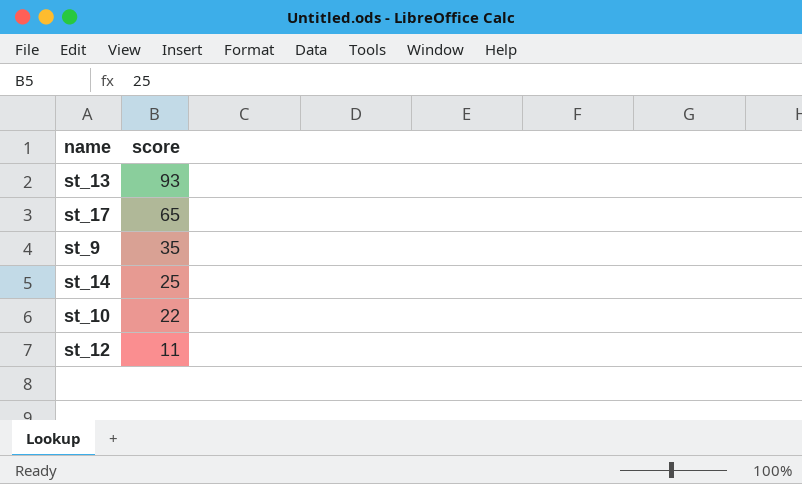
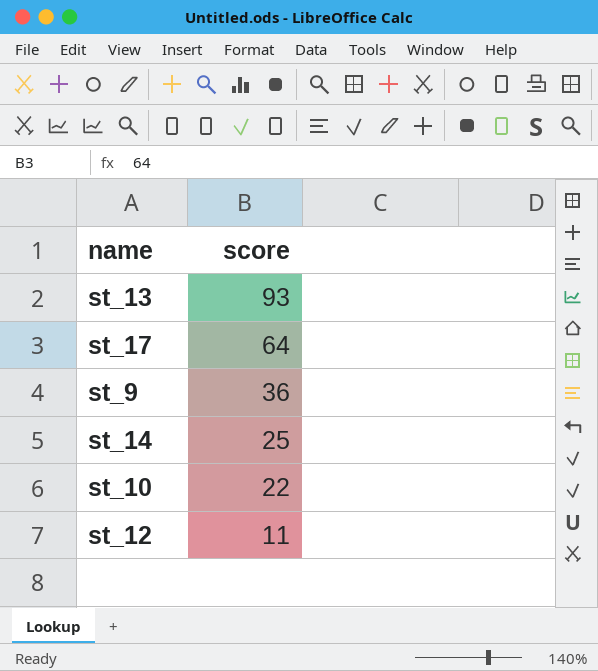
st_17 | score: 65 -> 64
st_9 | score: 35 -> 36

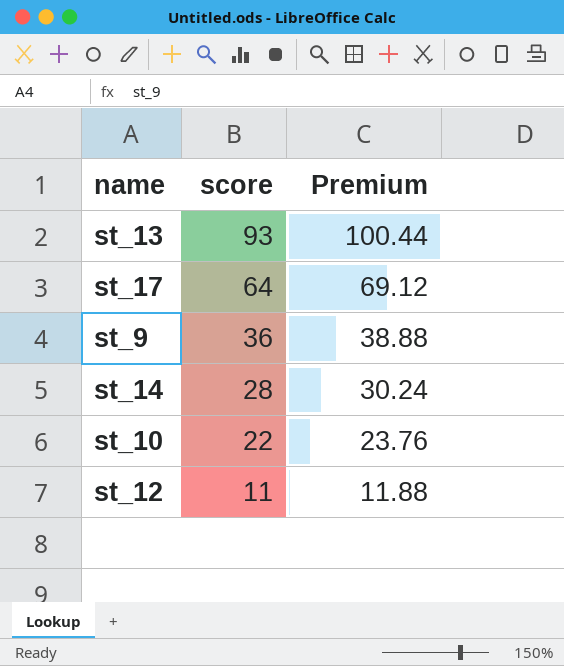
column Premium | formula: none -> [score] * 1.08
st_14 | score: 25 -> 28

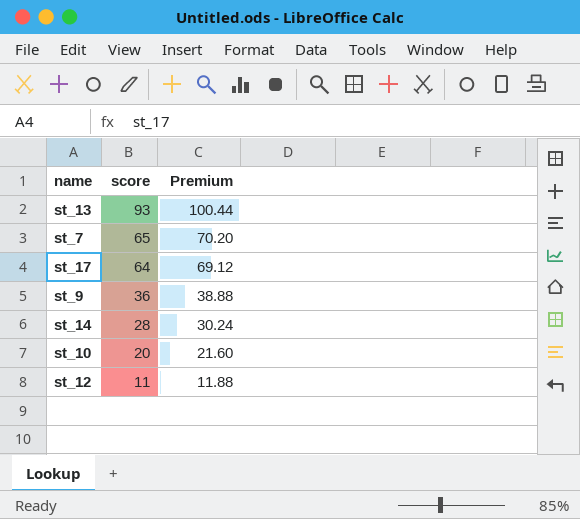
row st_7: none -> 65 | 70.20
st_10 | score: 22 -> 20
st_10 | Premium: 23.76 -> 21.60

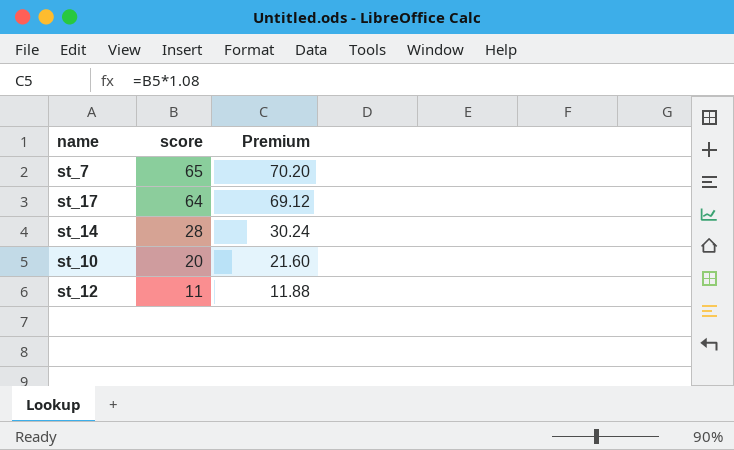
row st_13: 93 | 100.44 -> none
row st_9: 36 | 38.88 -> none

